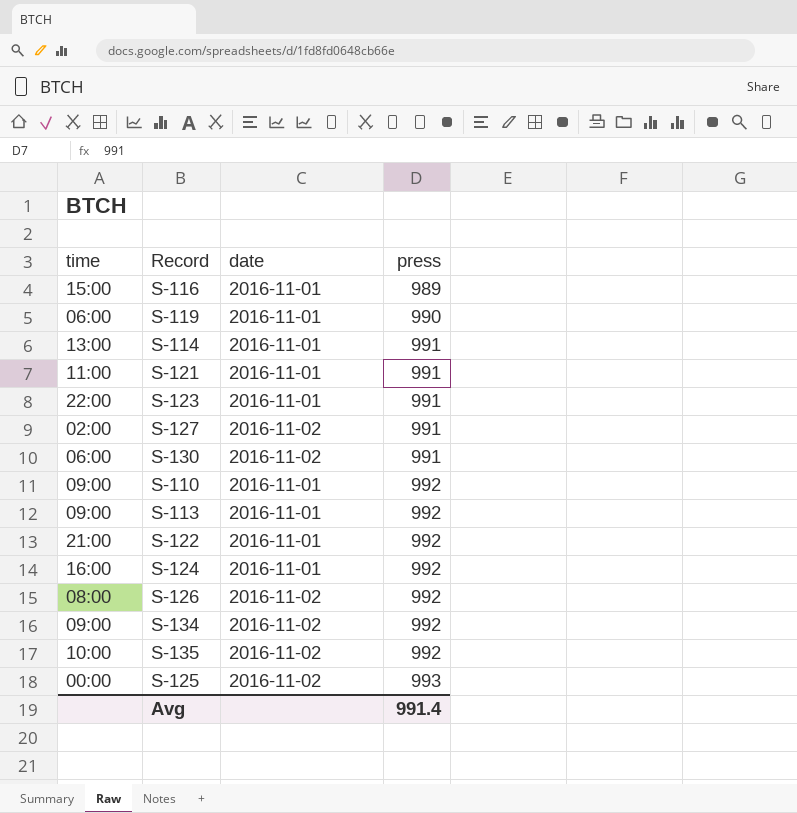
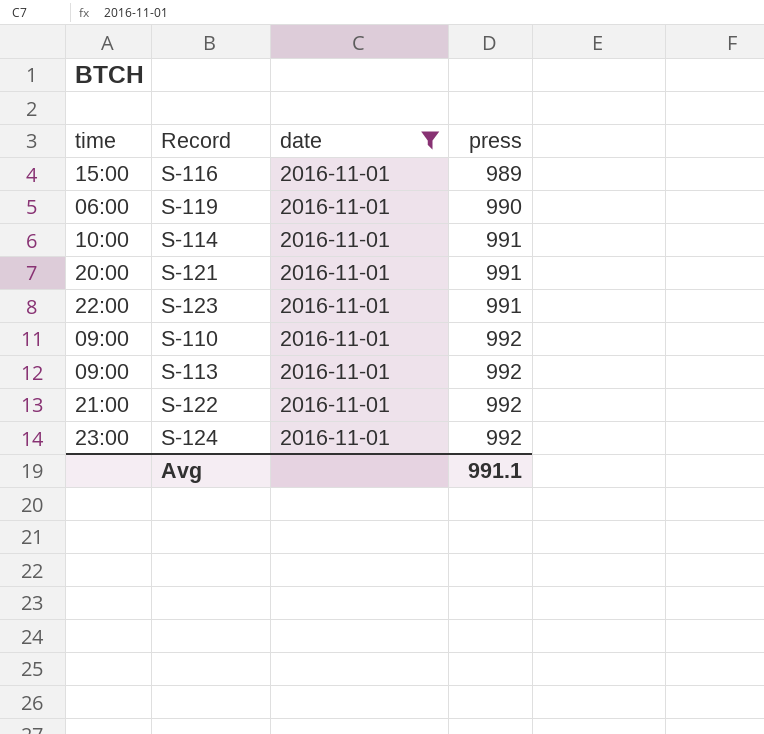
filter: none -> date = 2016-11-01
S-114 | time: 13:00 -> 10:00
S-121 | time: 11:00 -> 20:00
S-124 | time: 16:00 -> 23:00
Avg | press: 991.4 -> 991.1

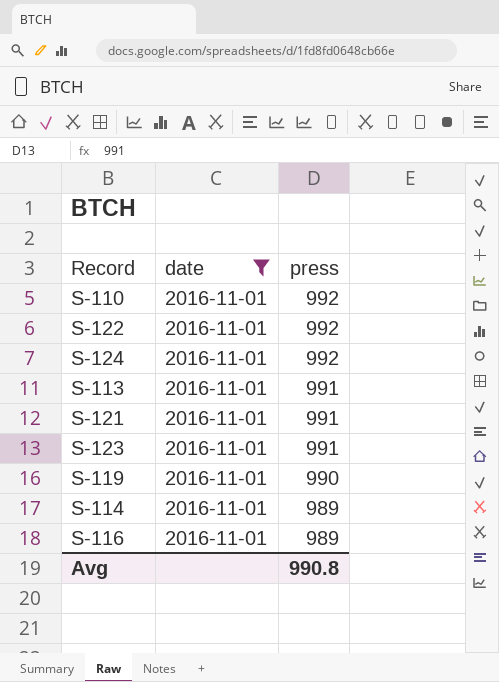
row order: press ascending -> press descending
column time | position: 1 -> none
S-113 | press: 992 -> 991
S-114 | press: 991 -> 989
Avg | press: 991.1 -> 990.8

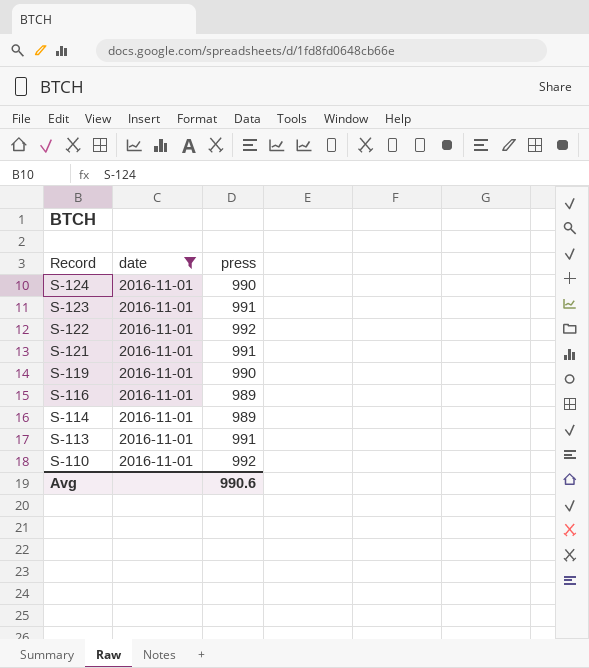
row order: press descending -> Record descending
S-124 | press: 992 -> 990
Avg | press: 990.8 -> 990.6

